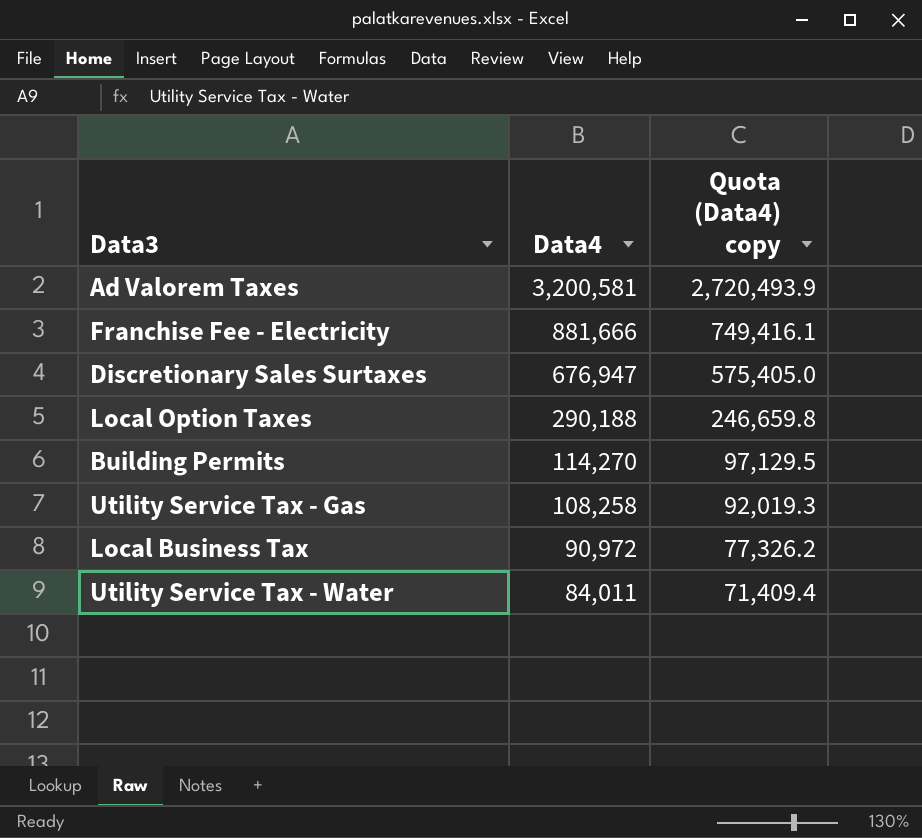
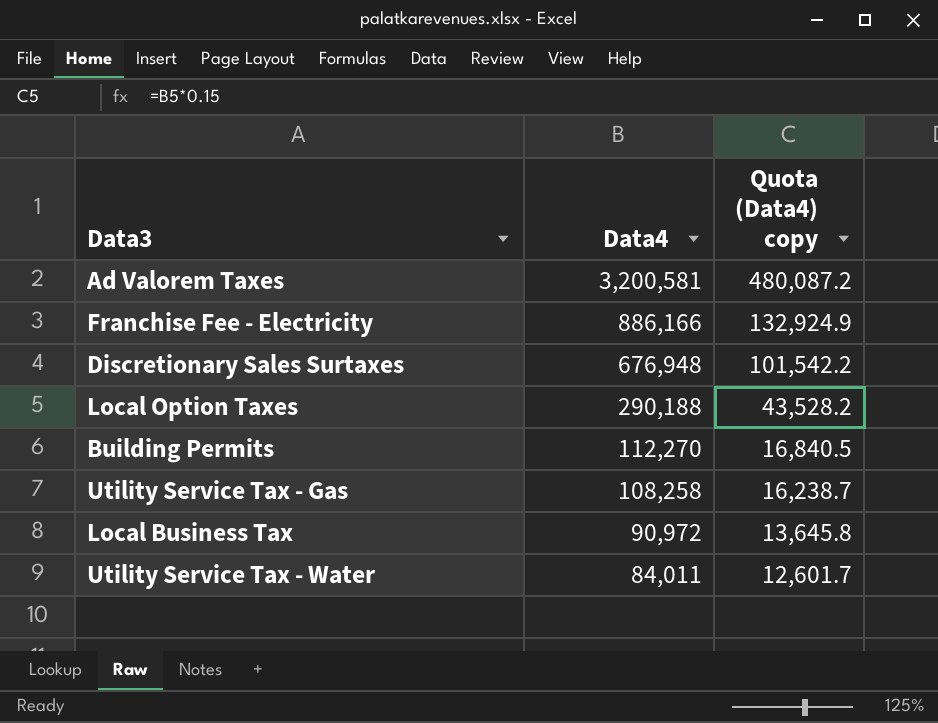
column Quota (Data4) copy | formula: [Data4] * 0.85 -> [Data4] * 0.15
Franchise Fee - Electricity | Data4: 881,666 -> 886,166
Discretionary Sales Surtaxes | Data4: 676,947 -> 676,948
Building Permits | Data4: 114,270 -> 112,270

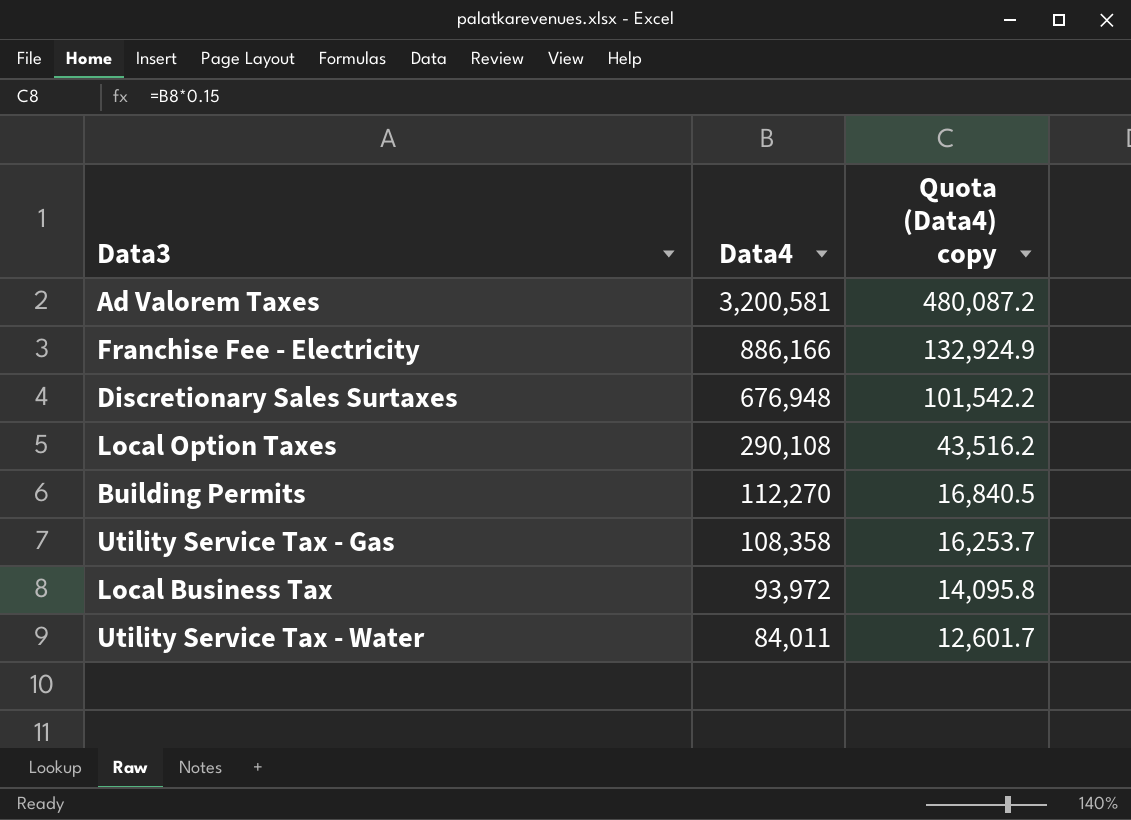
Local Option Taxes | Data4: 290,188 -> 290,108
Local Option Taxes | Quota (Data4) copy: 43,528.2 -> 43,516.2
Utility Service Tax - Gas | Data4: 108,258 -> 108,358
Utility Service Tax - Gas | Quota (Data4) copy: 16,238.7 -> 16,253.7
Local Business Tax | Data4: 90,972 -> 93,972
Local Business Tax | Quota (Data4) copy: 13,645.8 -> 14,095.8

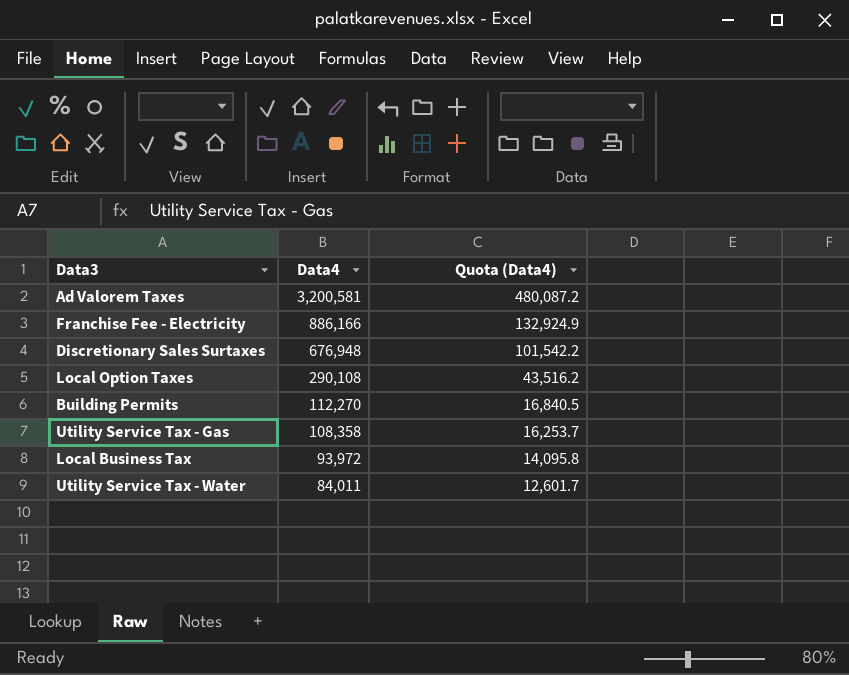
column name: Quota (Data4) copy -> Quota (Data4)

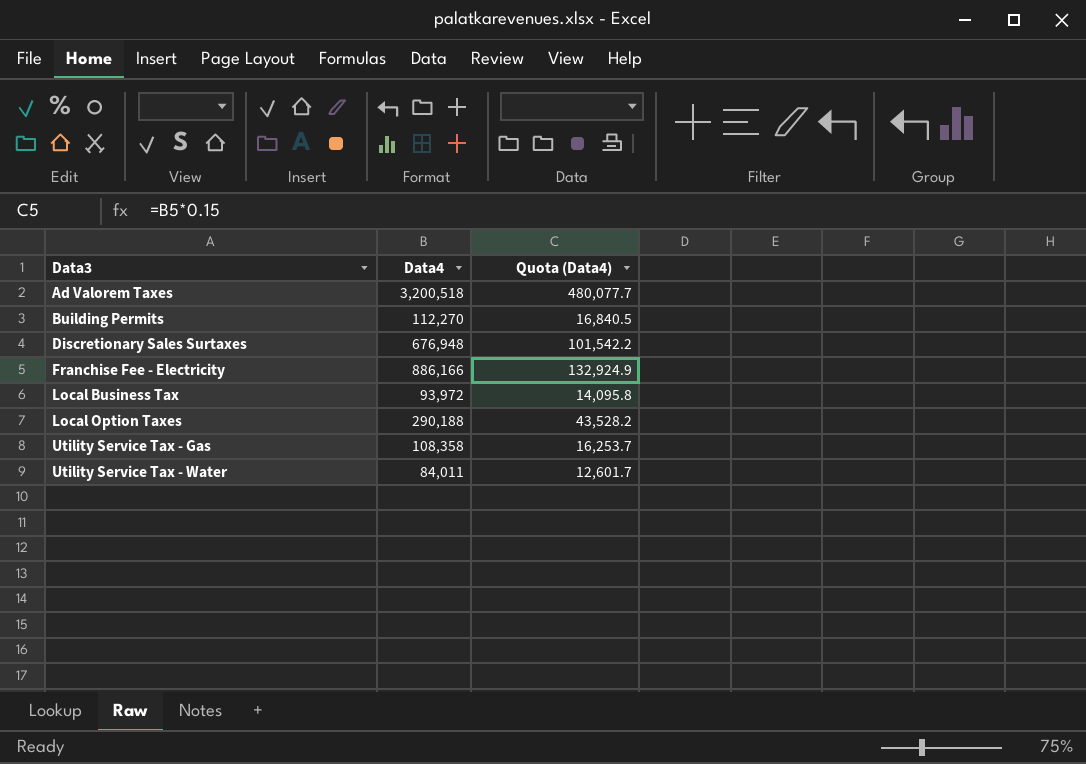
row order: Data4 descending -> Data3 ascending
Ad Valorem Taxes | Data4: 3,200,581 -> 3,200,518
Ad Valorem Taxes | Quota (Data4): 480,087.2 -> 480,077.7
Local Option Taxes | Data4: 290,108 -> 290,188
Local Option Taxes | Quota (Data4): 43,516.2 -> 43,528.2

